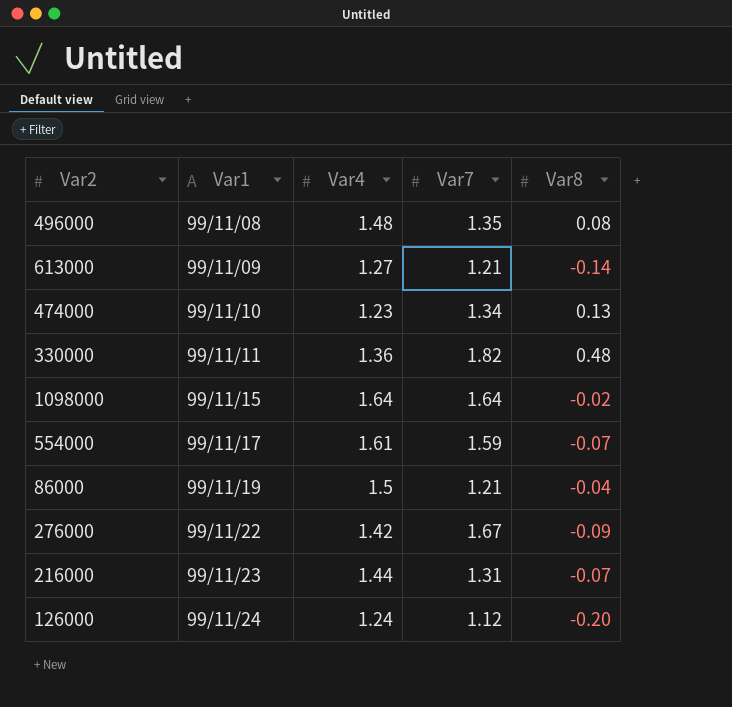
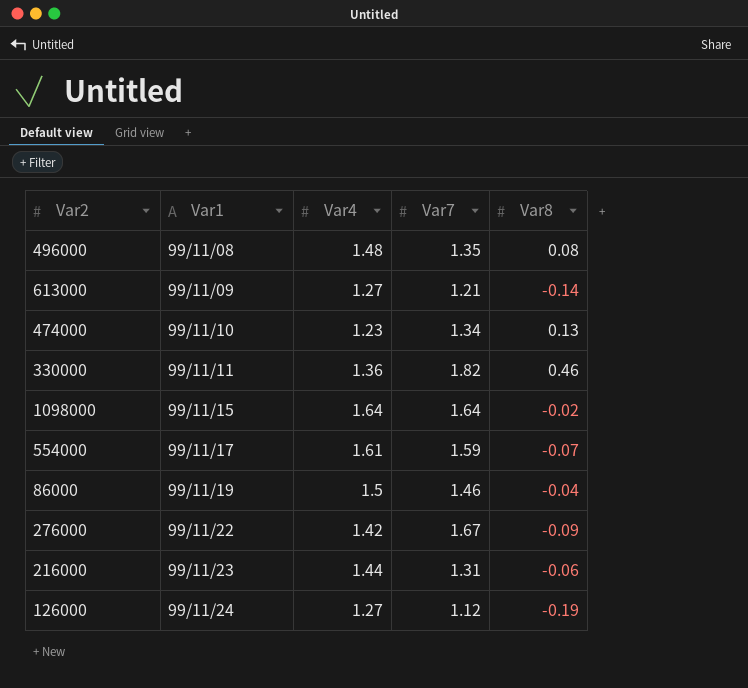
330000 | Var8: 0.48 -> 0.46
86000 | Var7: 1.21 -> 1.46
216000 | Var8: -0.07 -> -0.06
126000 | Var4: 1.24 -> 1.27
126000 | Var8: -0.20 -> -0.19

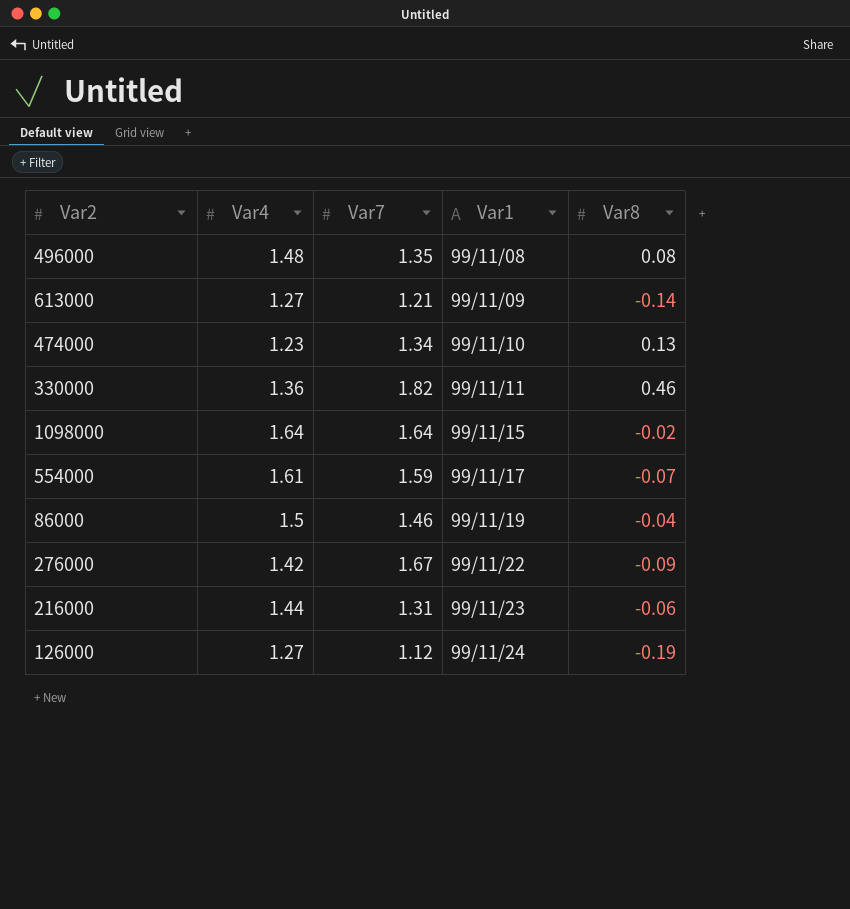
column Var1 | position: 2 -> 4

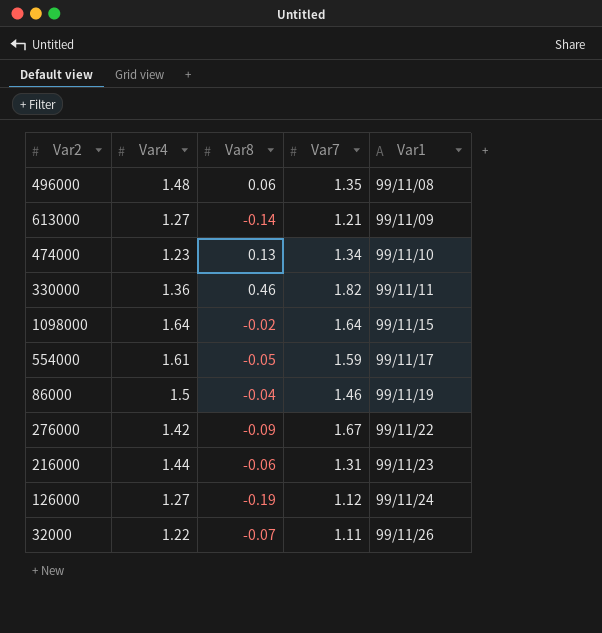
column Var8 | position: 5 -> 3
496000 | Var8: 0.08 -> 0.06
554000 | Var8: -0.07 -> -0.05
row 32000: none -> 1.22 | -0.07 | 1.11 | 99/11/26

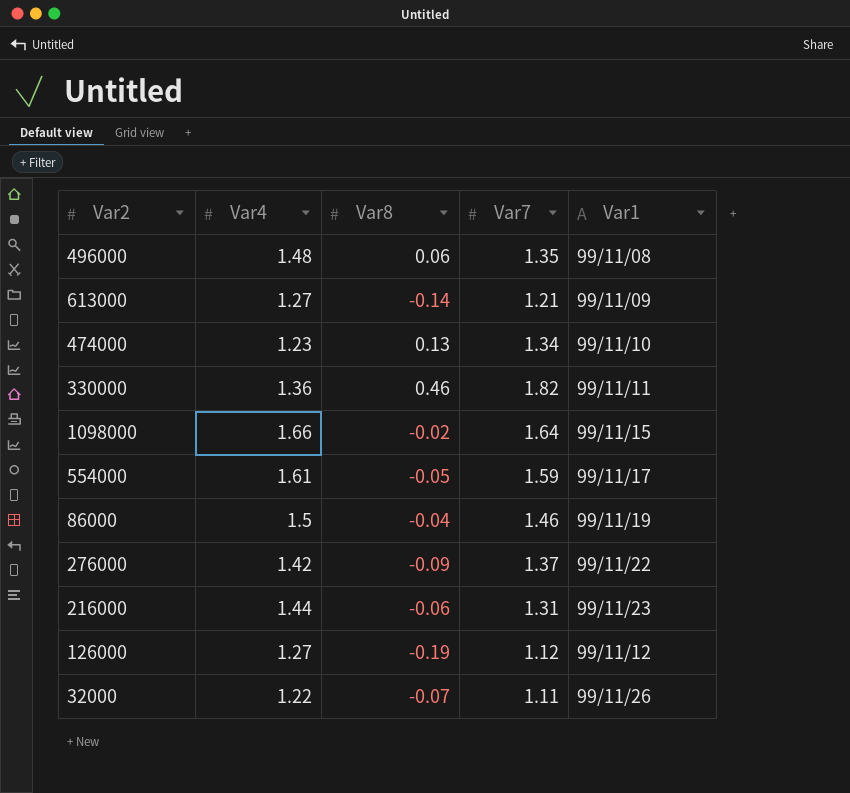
1098000 | Var4: 1.64 -> 1.66
276000 | Var7: 1.67 -> 1.37
126000 | Var1: 99/11/24 -> 99/11/12

